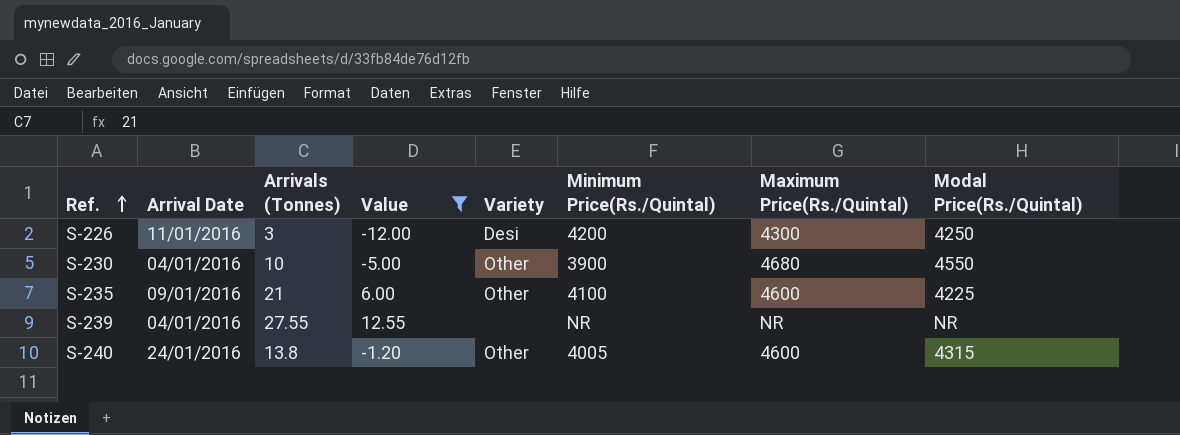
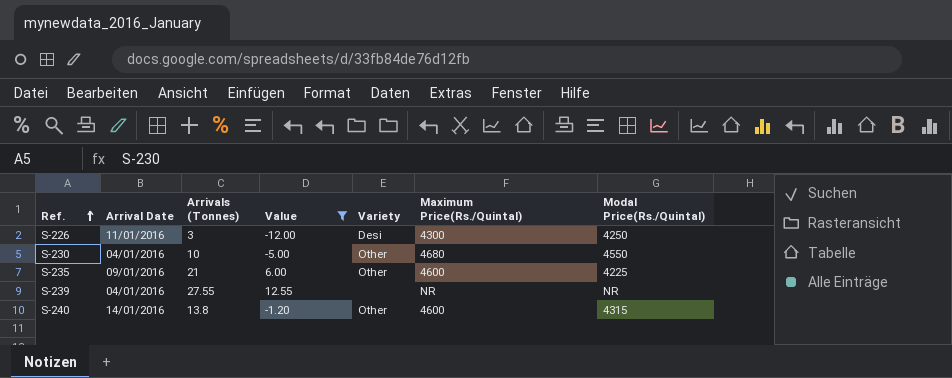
column Minimum Price(Rs./Quintal) | position: 6 -> none
S-240 | Arrival Date: 24/01/2016 -> 14/01/2016

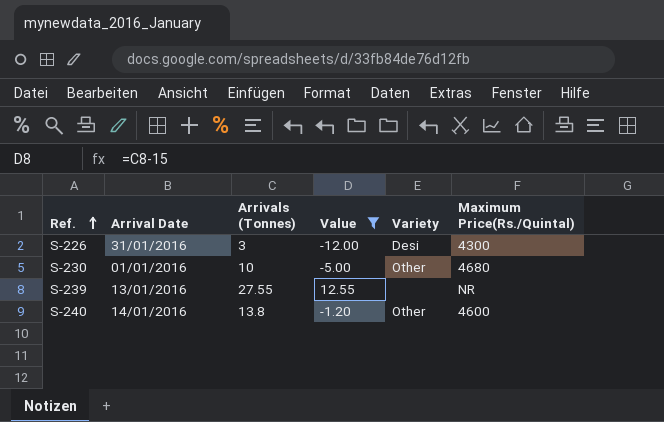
column Modal Price(Rs./Quintal) | position: 7 -> none
row S-235: 09/01/2016 | 21 | 6.00 | Other | 4600 | 4225 -> none
S-226 | Arrival Date: 11/01/2016 -> 31/01/2016
S-230 | Arrival Date: 04/01/2016 -> 01/01/2016
S-239 | Arrival Date: 04/01/2016 -> 13/01/2016

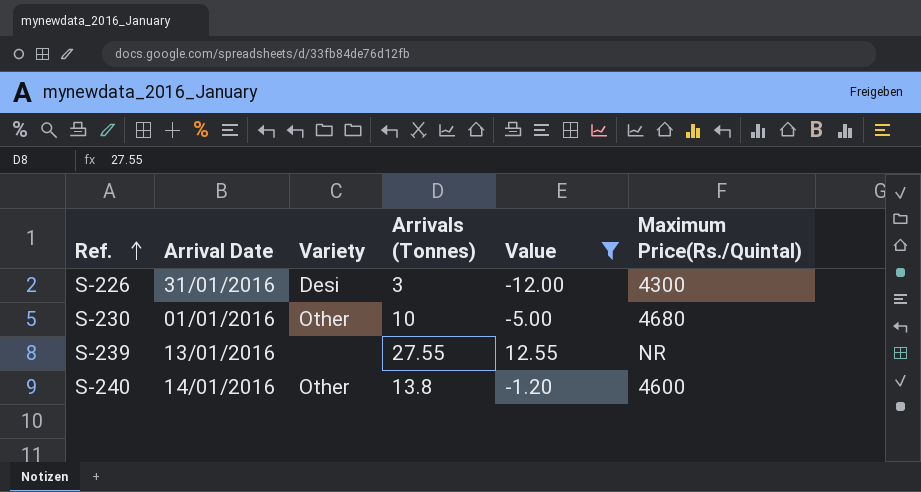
column Variety | position: 5 -> 3

